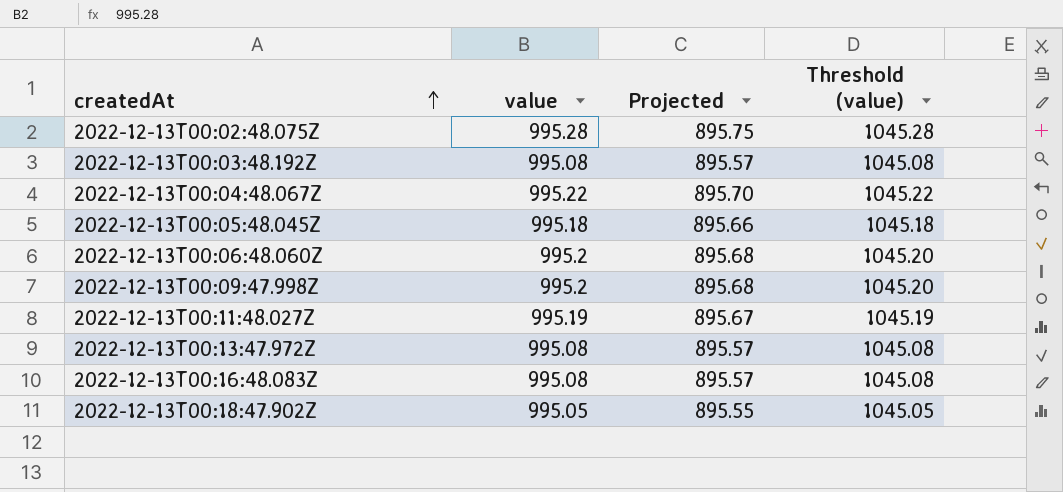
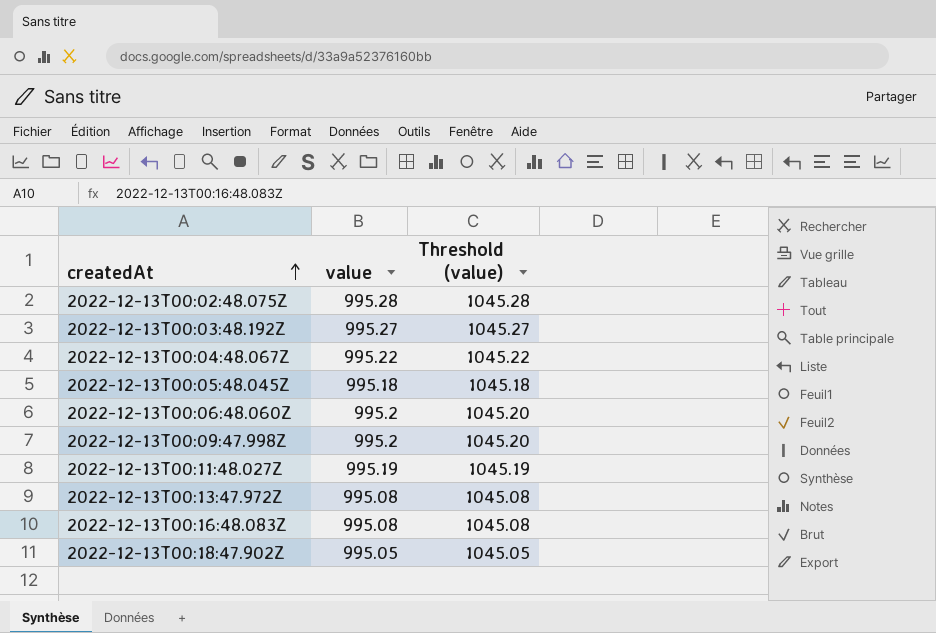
column Projected | formula: [value] * 0.9 -> none
2022-12-13T00:03:48.192Z | value: 995.08 -> 995.27
2022-12-13T00:03:48.192Z | Threshold (value): 1045.08 -> 1045.27

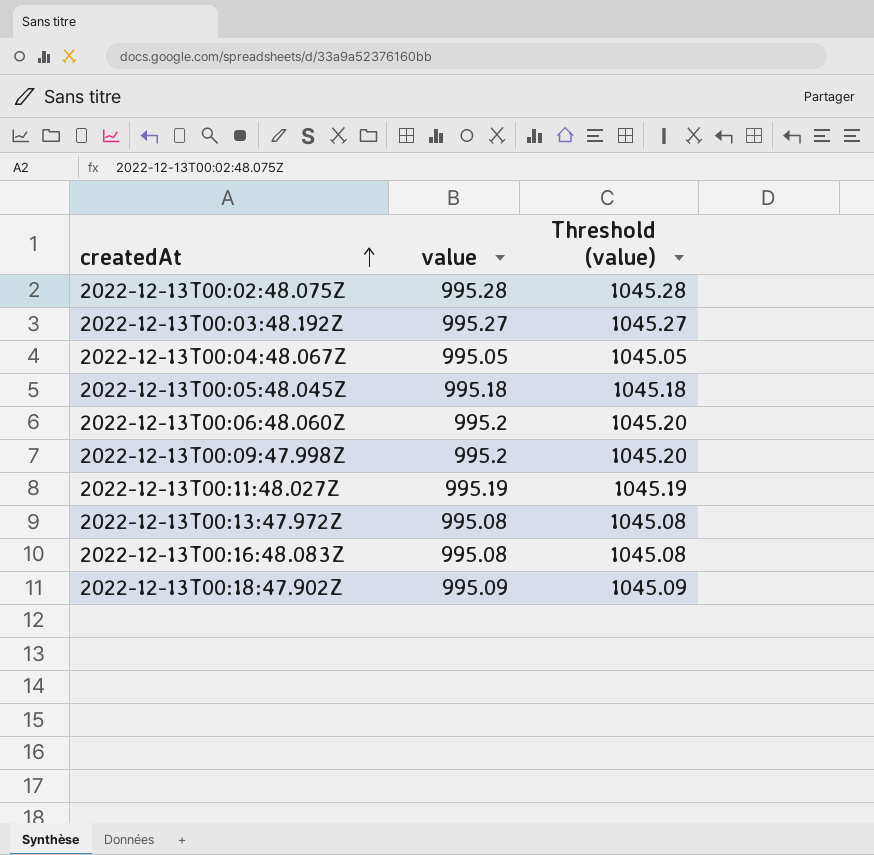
2022-12-13T00:04:48.067Z | value: 995.22 -> 995.05
2022-12-13T00:04:48.067Z | Threshold (value): 1045.22 -> 1045.05
2022-12-13T00:18:47.902Z | value: 995.05 -> 995.09
2022-12-13T00:18:47.902Z | Threshold (value): 1045.05 -> 1045.09

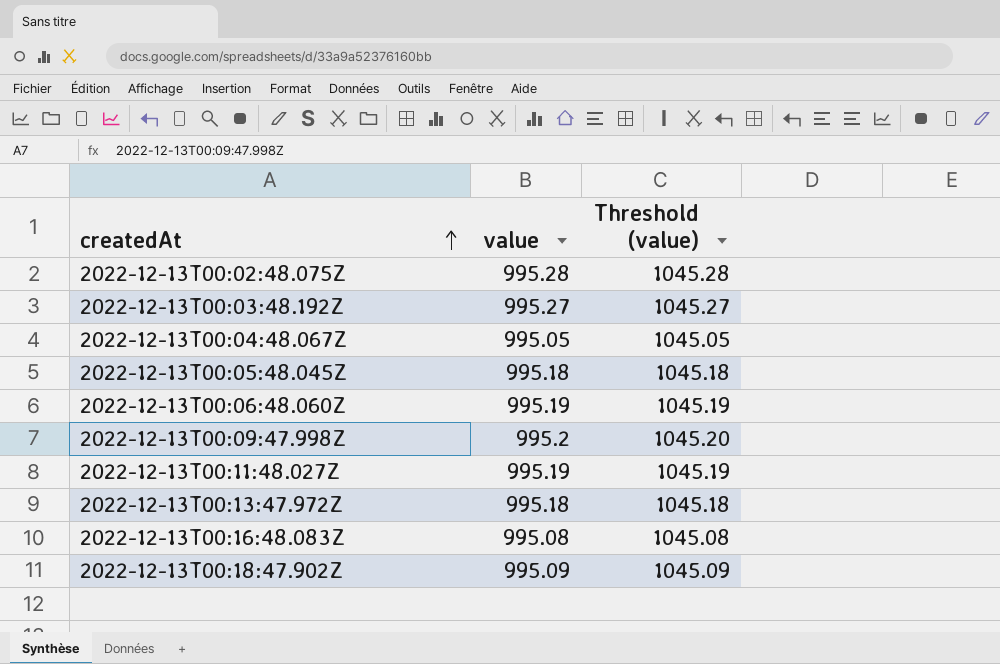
2022-12-13T00:06:48.060Z | value: 995.2 -> 995.19
2022-12-13T00:06:48.060Z | Threshold (value): 1045.20 -> 1045.19
2022-12-13T00:13:47.972Z | value: 995.08 -> 995.18
2022-12-13T00:13:47.972Z | Threshold (value): 1045.08 -> 1045.18

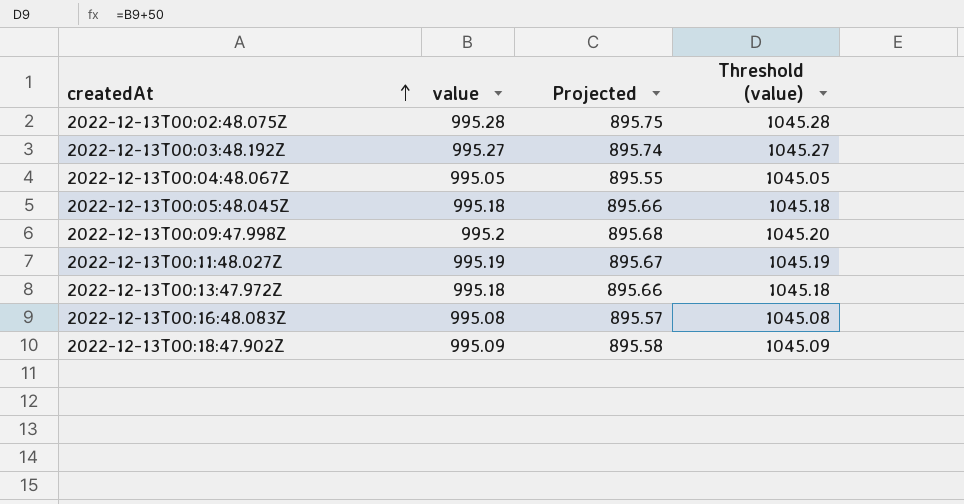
column Projected | formula: none -> [value] * 0.9
row 2022-12-13T00:06:48.060Z: 995.19 | 1045.19 -> none

